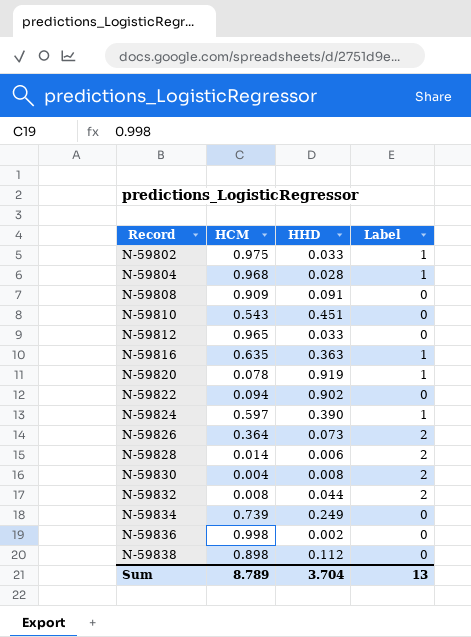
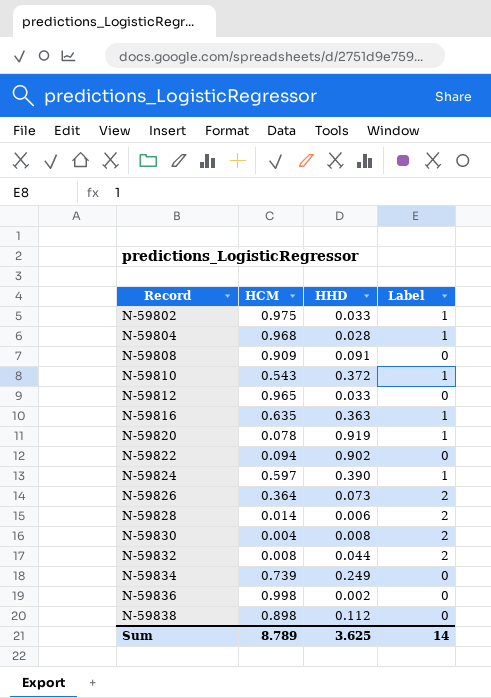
N-59810 | HHD: 0.451 -> 0.372
N-59810 | Label: 0 -> 1
Sum | HHD: 3.704 -> 3.625
Sum | Label: 13 -> 14

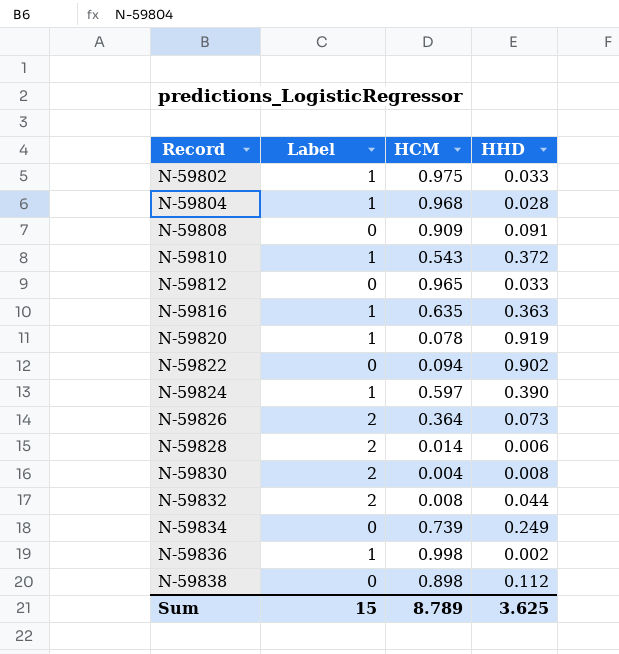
column Label | position: 4 -> 2
N-59836 | Label: 0 -> 1
Sum | Label: 14 -> 15

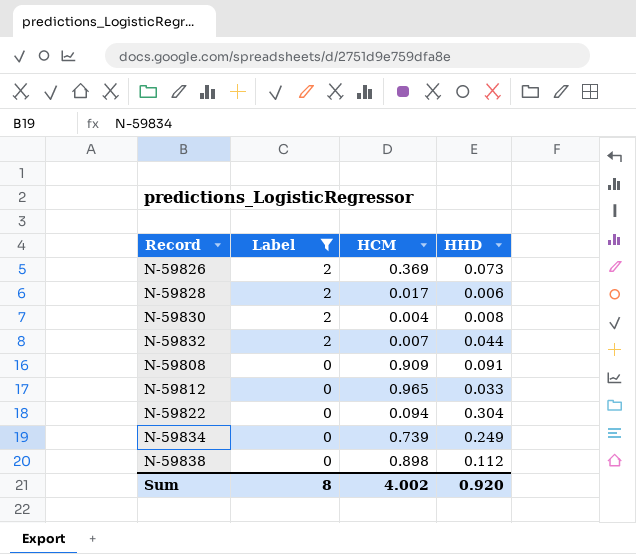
filter: none -> Label != 1
row order: Record ascending -> Label descending
N-59826 | HCM: 0.364 -> 0.369
N-59828 | HCM: 0.014 -> 0.017
N-59832 | HCM: 0.008 -> 0.007
N-59822 | HHD: 0.902 -> 0.304
Sum | Label: 15 -> 8
Sum | HCM: 8.789 -> 4.002
Sum | HHD: 3.625 -> 0.920

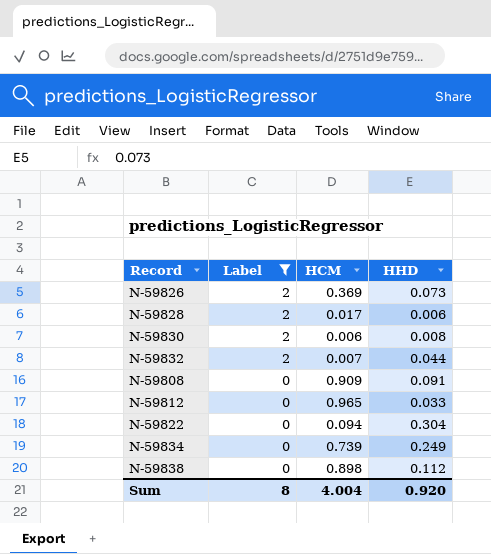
N-59830 | HCM: 0.004 -> 0.006
Sum | HCM: 4.002 -> 4.004

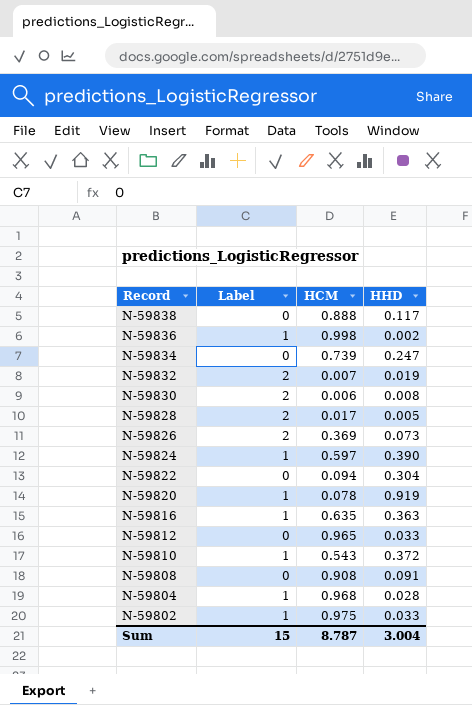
filter: Label != 1 -> none
row order: Label descending -> Record descending
N-59838 | HCM: 0.898 -> 0.888
N-59838 | HHD: 0.112 -> 0.117
N-59834 | HHD: 0.249 -> 0.247
N-59832 | HHD: 0.044 -> 0.019
N-59828 | HHD: 0.006 -> 0.005
N-59808 | HCM: 0.909 -> 0.908
Sum | Label: 8 -> 15
Sum | HCM: 4.004 -> 8.787
Sum | HHD: 0.920 -> 3.004

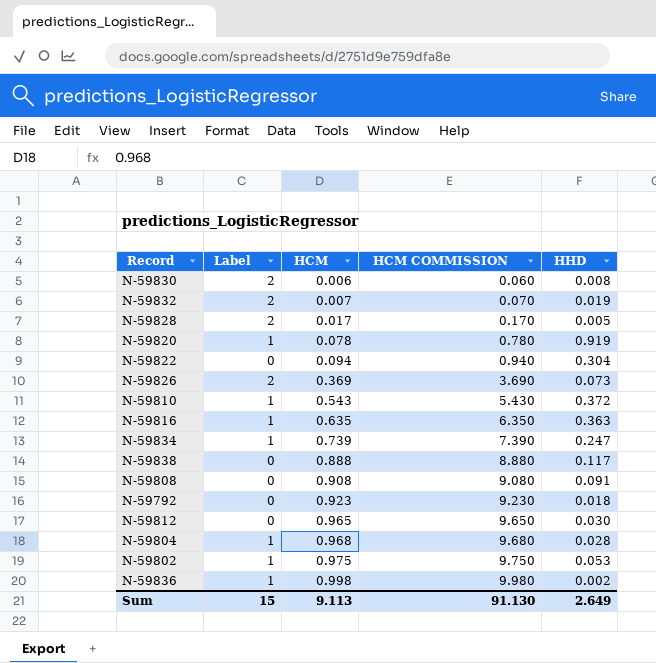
row order: Record descending -> HCM ascending
column HCM COMMISSION | formula: none -> [HCM] * 10
row N-59824: 1 | 0.597 | 0.390 -> none
N-59834 | Label: 0 -> 1
row N-59792: none -> 0 | 0.923 | 9.230 | 0.018
N-59812 | HHD: 0.033 -> 0.030
N-59802 | HHD: 0.033 -> 0.053
Sum | HCM: 8.787 -> 9.113
Sum | HHD: 3.004 -> 2.649

